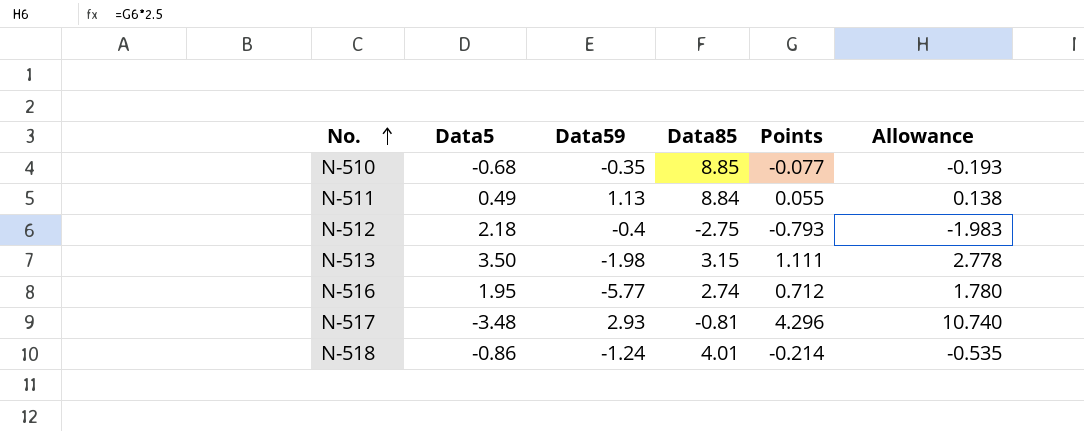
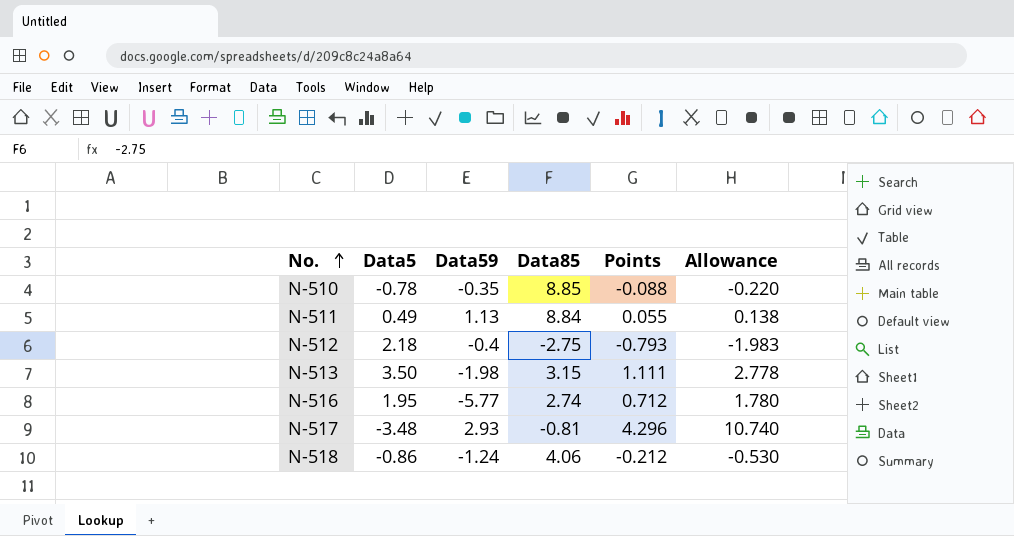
N-510 | Data5: -0.68 -> -0.78
N-510 | Points: -0.077 -> -0.088
N-510 | Allowance: -0.193 -> -0.220
N-518 | Data85: 4.01 -> 4.06
N-518 | Points: -0.214 -> -0.212
N-518 | Allowance: -0.535 -> -0.530

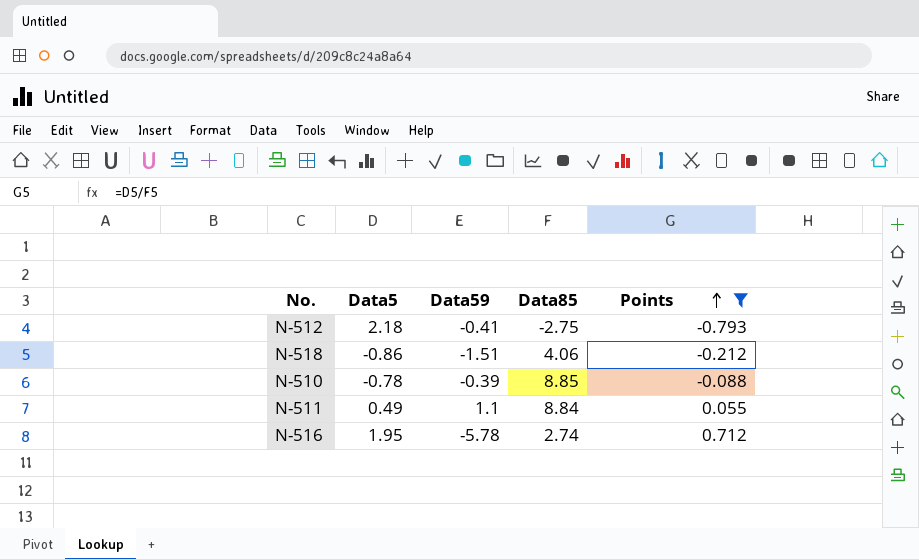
filter: none -> Points <= 0.712
row order: No. ascending -> Points ascending
column Allowance | formula: [Points] * 2.5 -> none
N-512 | Data59: -0.4 -> -0.41
N-518 | Data59: -1.24 -> -1.51
N-510 | Data59: -0.35 -> -0.39
N-511 | Data59: 1.13 -> 1.1
N-516 | Data59: -5.77 -> -5.78

